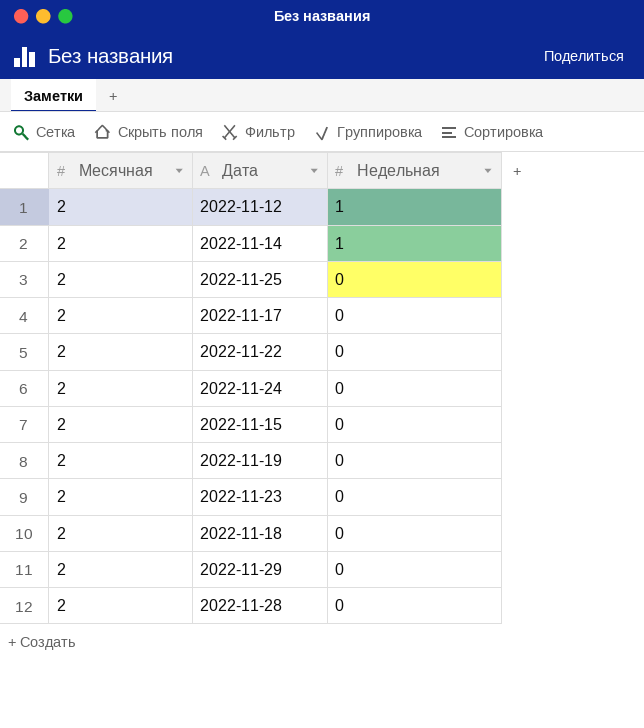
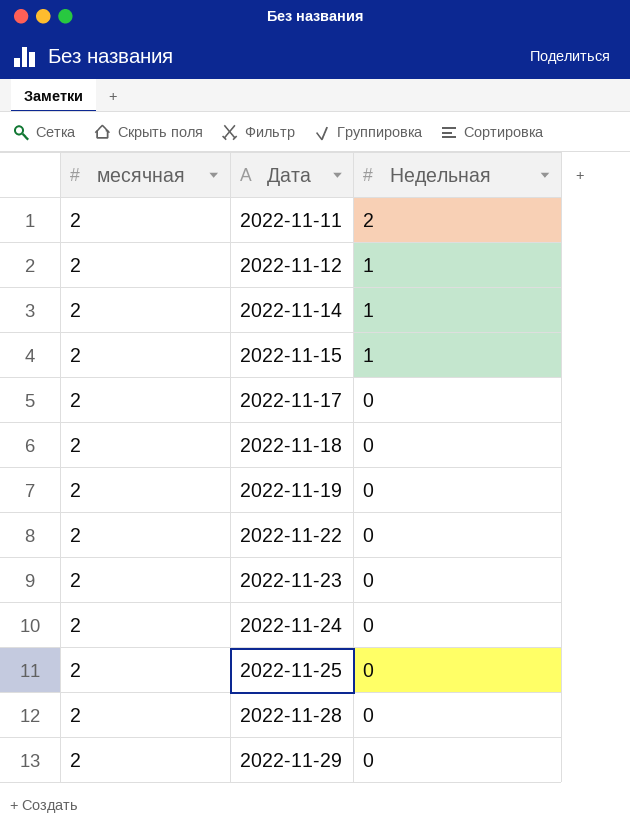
row order: Недельная descending -> Дата ascending
column name: Месячная -> месячная
row 2022-11-11: none -> 2 | 2
2022-11-15 | Недельная: 0 -> 1

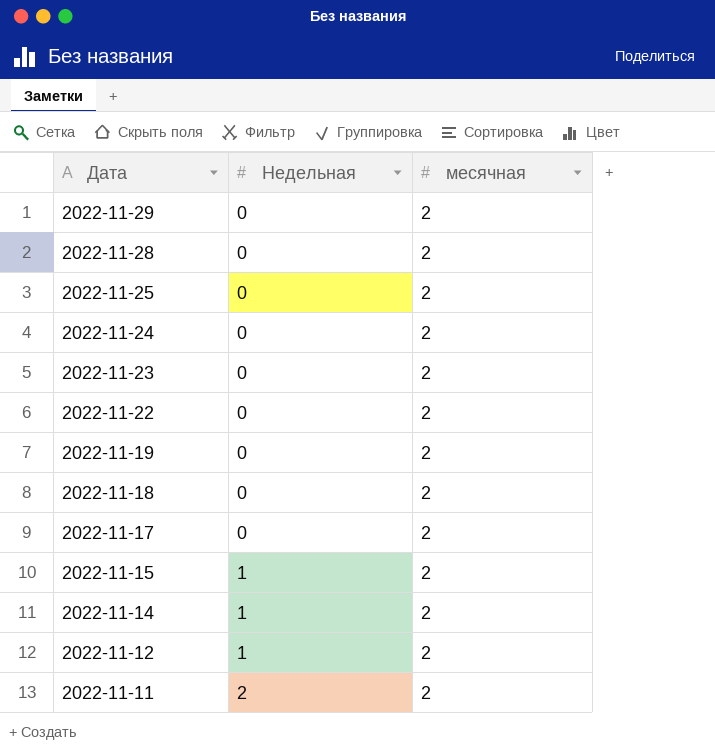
row order: Дата ascending -> Дата descending
column месячная | position: 1 -> 3

